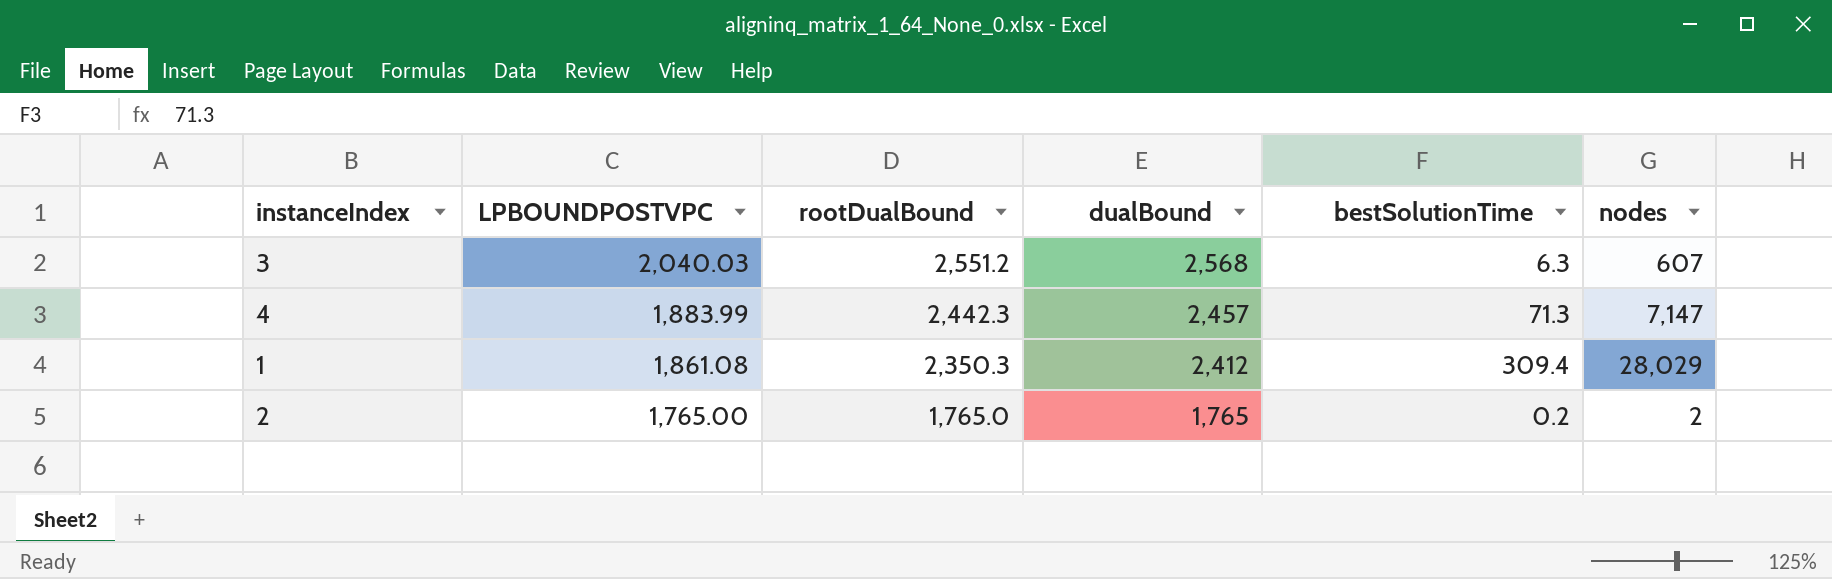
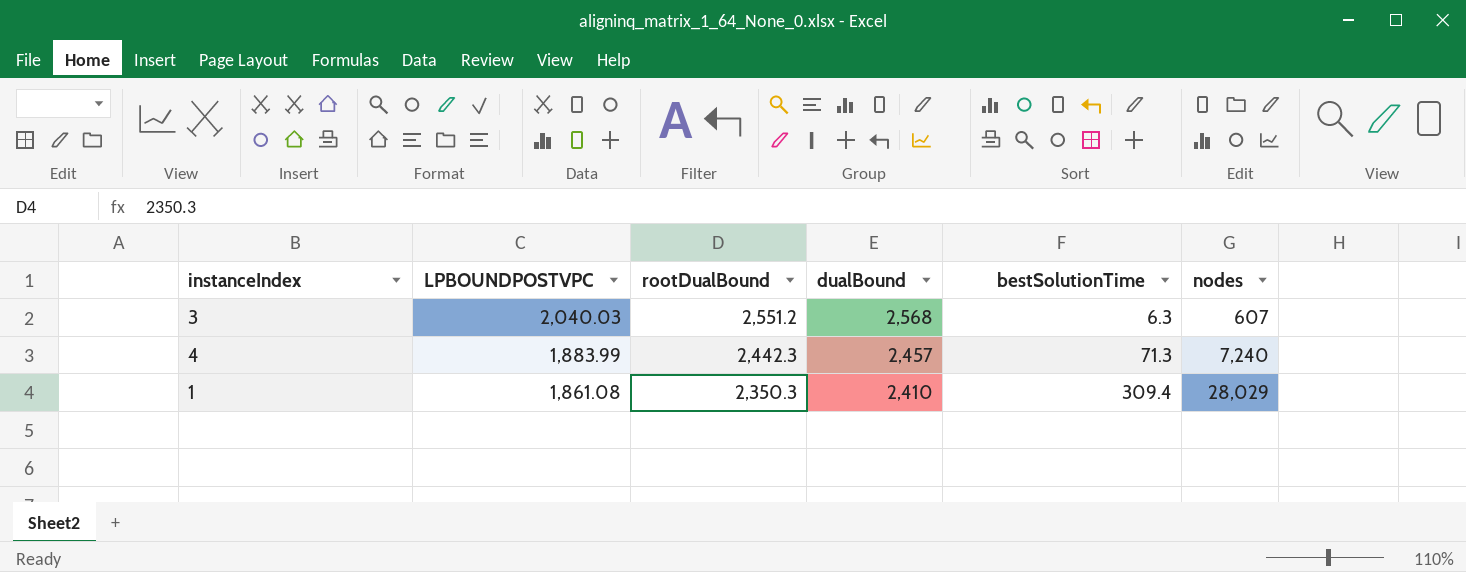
row 2: 1,765.00 | 1,765.0 | 1,765 | 0.2 | 2 -> none
4 | nodes: 7,147 -> 7,240
1 | dualBound: 2,412 -> 2,410

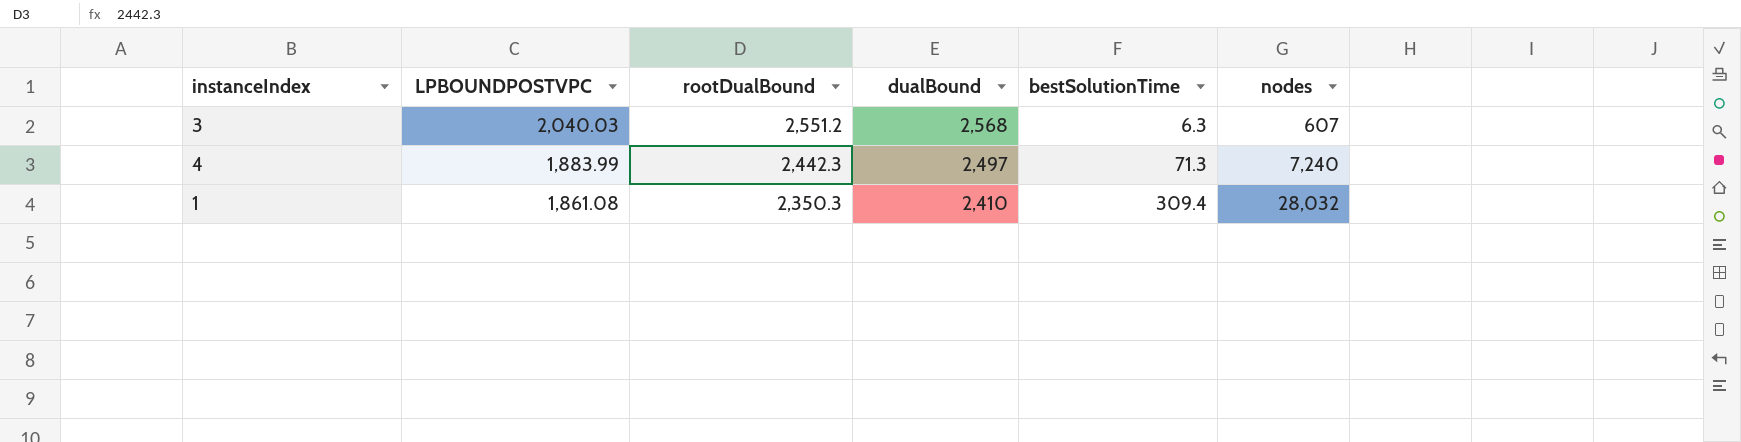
4 | dualBound: 2,457 -> 2,497
1 | nodes: 28,029 -> 28,032

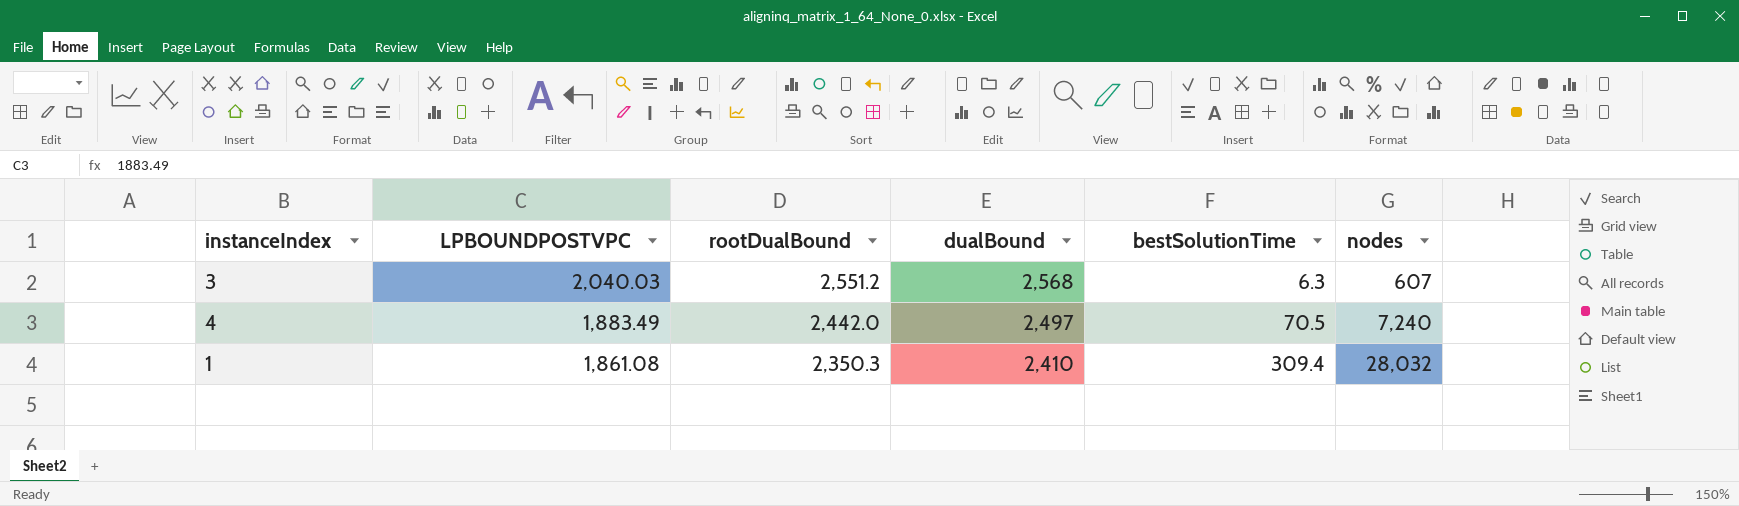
4 | LPBOUNDPOSTVPC: 1,883.99 -> 1,883.49
4 | rootDualBound: 2,442.3 -> 2,442.0
4 | bestSolutionTime: 71.3 -> 70.5

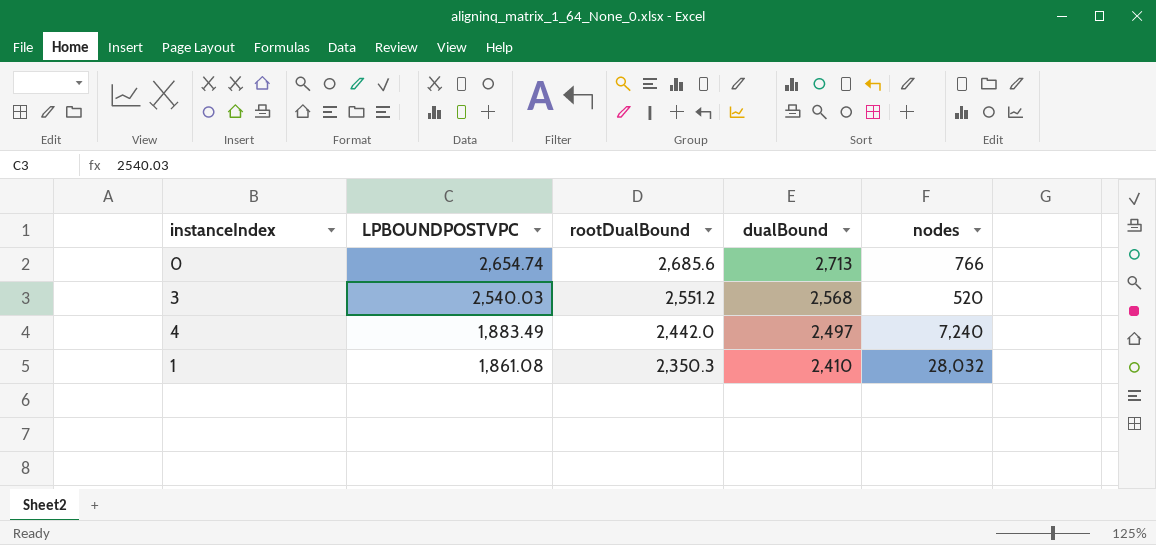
column bestSolutionTime | position: 5 -> none
row 0: none -> 2,654.74 | 2,685.6 | 2,713 | 766
3 | LPBOUNDPOSTVPC: 2,040.03 -> 2,540.03
3 | nodes: 607 -> 520

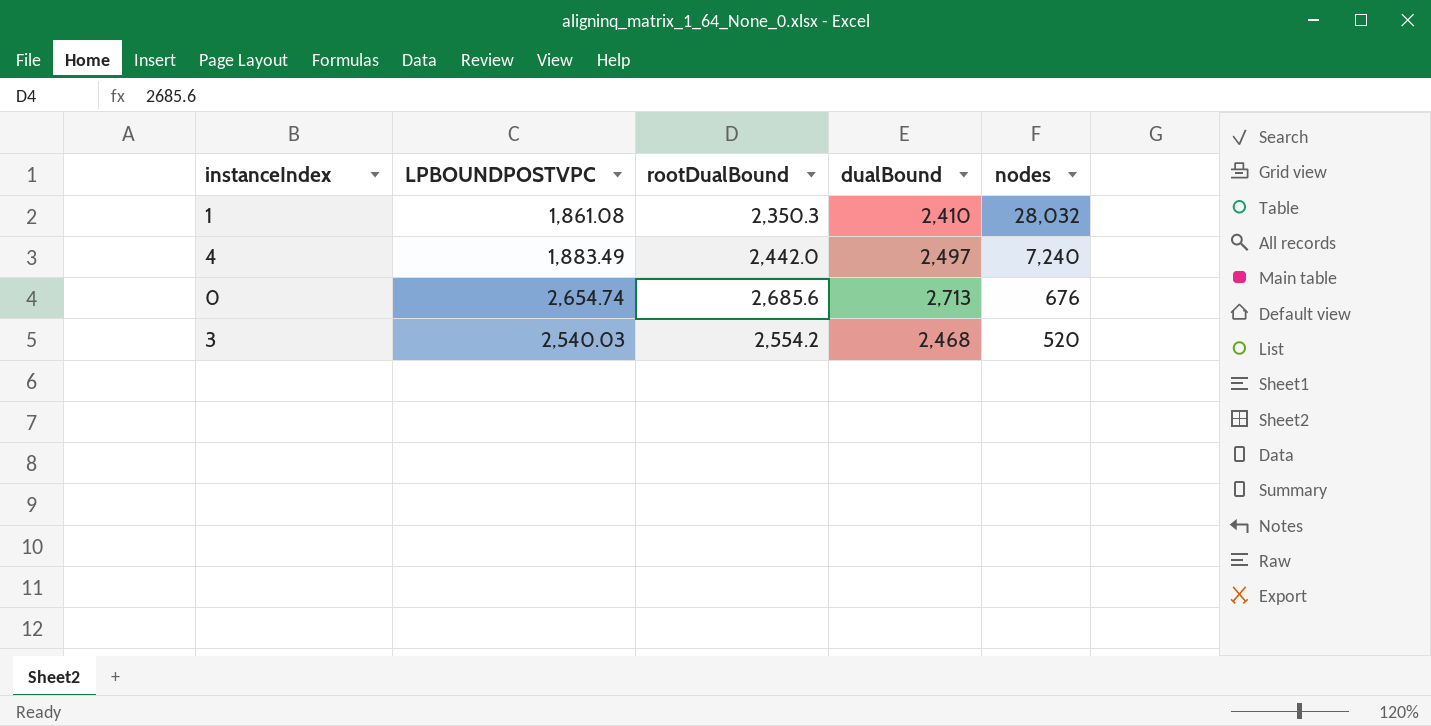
row order: LPBOUNDPOSTVPC descending -> nodes descending
0 | nodes: 766 -> 676
3 | rootDualBound: 2,551.2 -> 2,554.2
3 | dualBound: 2,568 -> 2,468

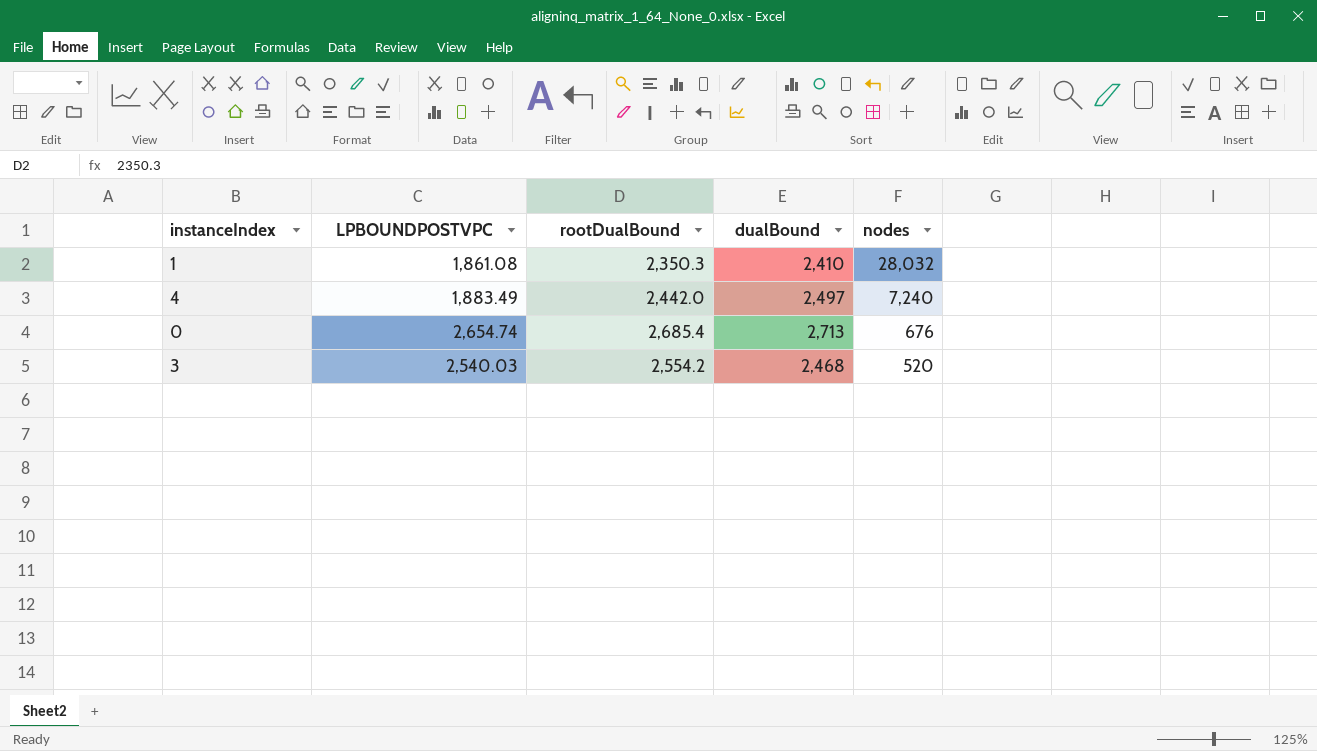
0 | rootDualBound: 2,685.6 -> 2,685.4

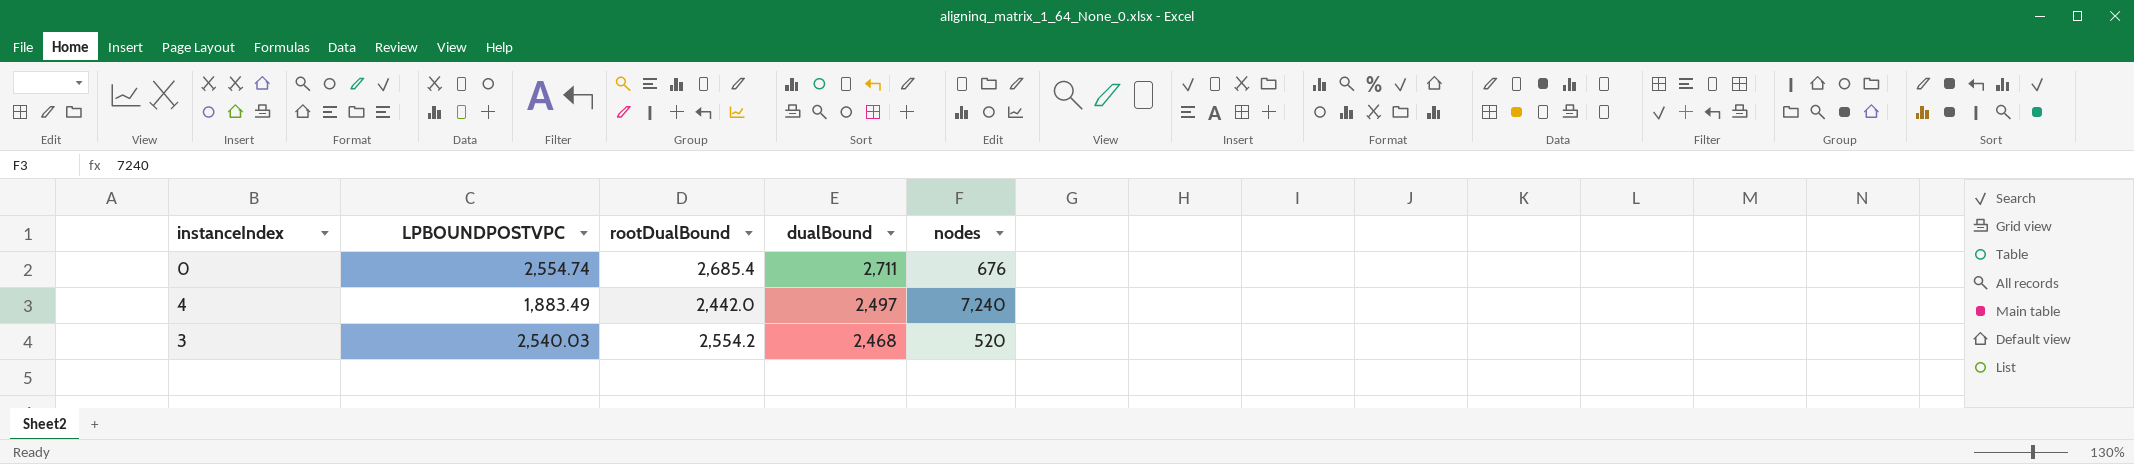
row order: nodes descending -> dualBound descending
row 1: 1,861.08 | 2,350.3 | 2,410 | 28,032 -> none
0 | LPBOUNDPOSTVPC: 2,654.74 -> 2,554.74
0 | dualBound: 2,713 -> 2,711

